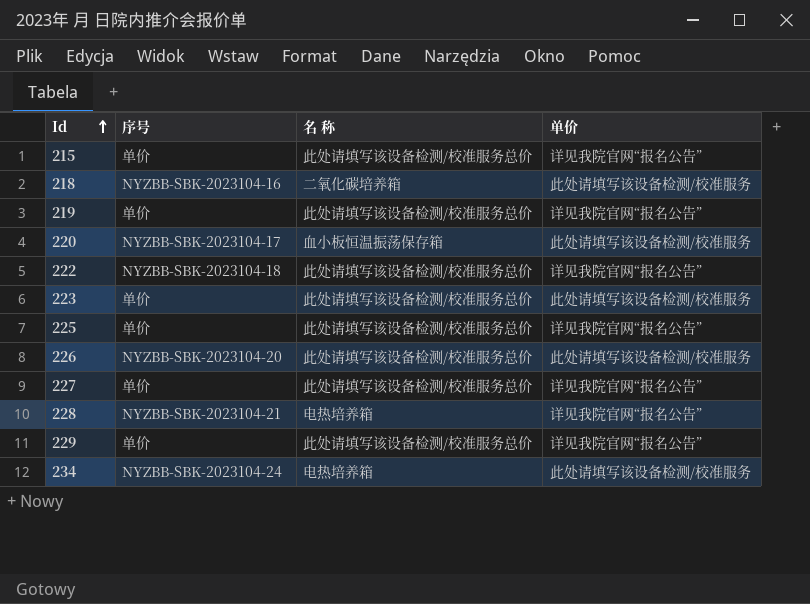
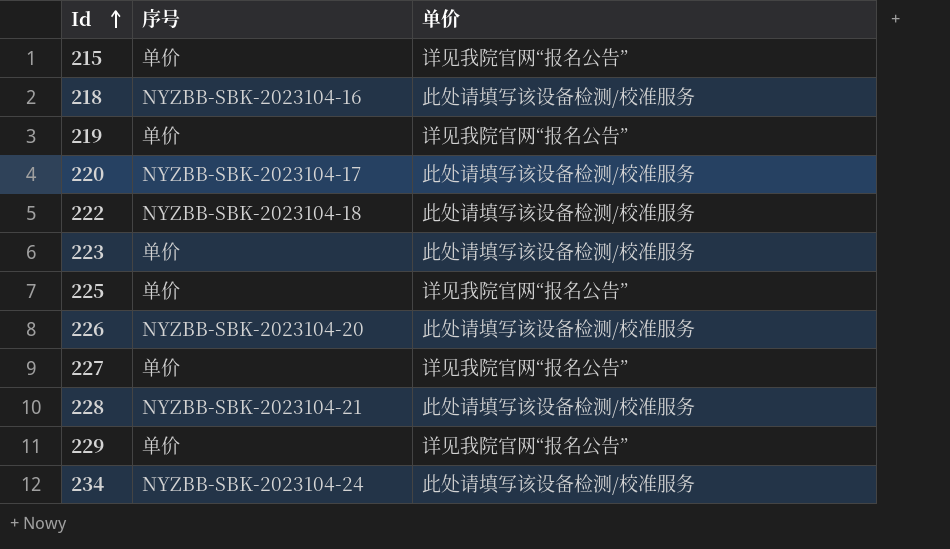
column 名 称 | position: 3 -> none
222 | 单价: 详见我院官网“报名公告” -> 此处请填写该设备检测/校准服务
228 | 单价: 详见我院官网“报名公告” -> 此处请填写该设备检测/校准服务

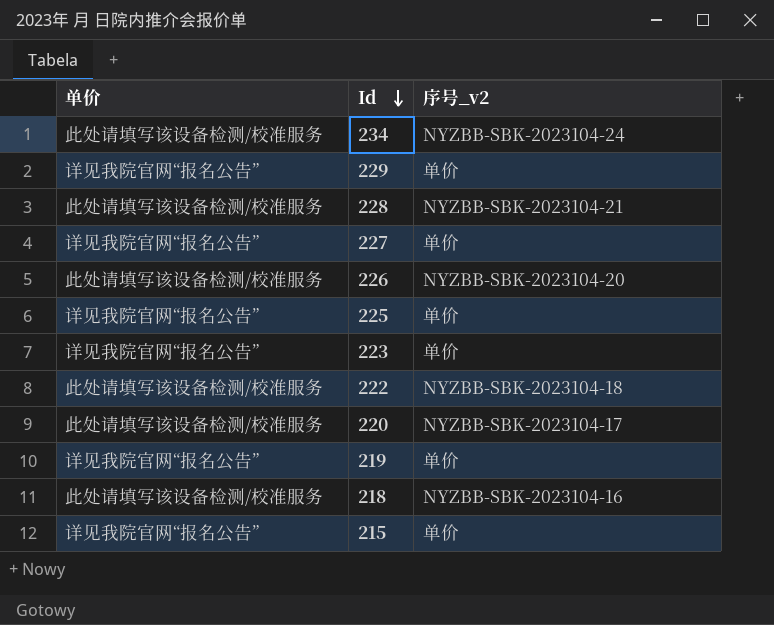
row order: Id ascending -> Id descending
column 单价 | position: 3 -> 1
column name: 序号 -> 序号_v2
223 | 单价: 此处请填写该设备检测/校准服务 -> 详见我院官网“报名公告”

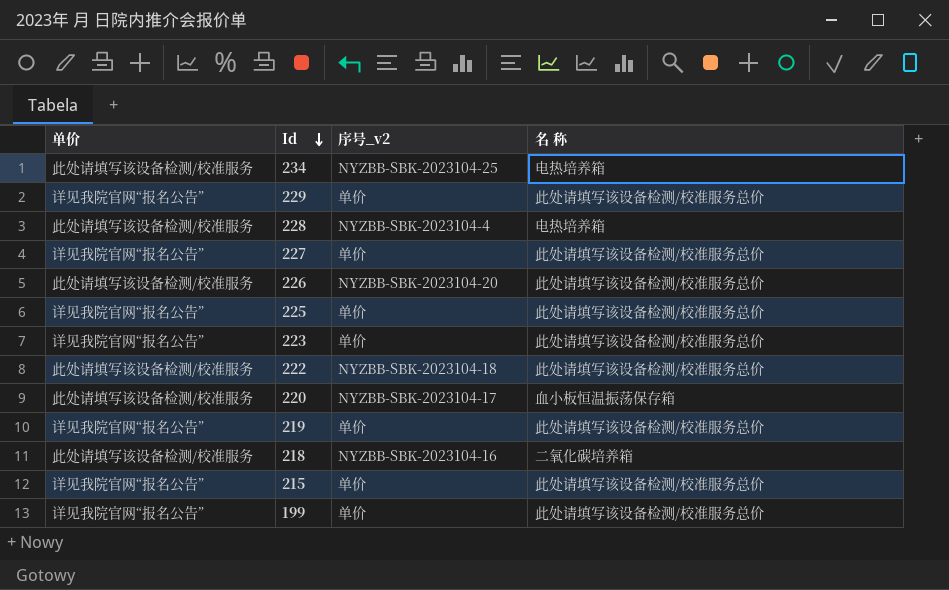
column 名 称 | position: none -> 4
234 | 序号_v2: NYZBB-SBK-2023104-24 -> NYZBB-SBK-2023104-25
228 | 序号_v2: NYZBB-SBK-2023104-21 -> NYZBB-SBK-2023104-4
row 199: none -> 详见我院官网“报名公告” | 单价 | 此处请填写该设备检测/校准服务总价

